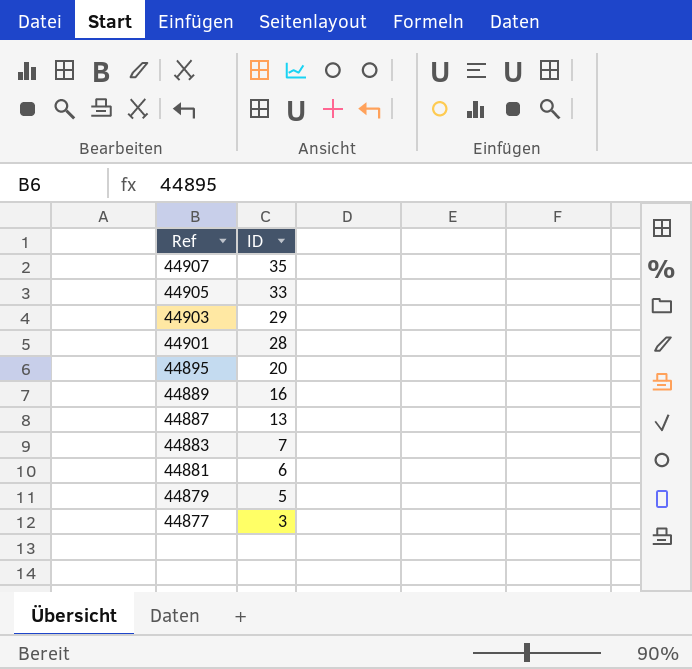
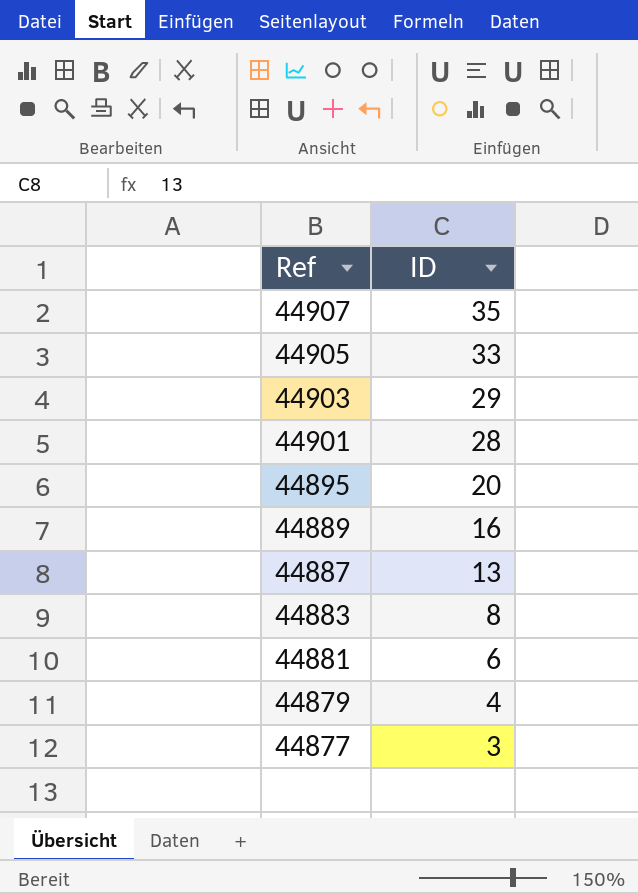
44883 | ID: 7 -> 8
44879 | ID: 5 -> 4

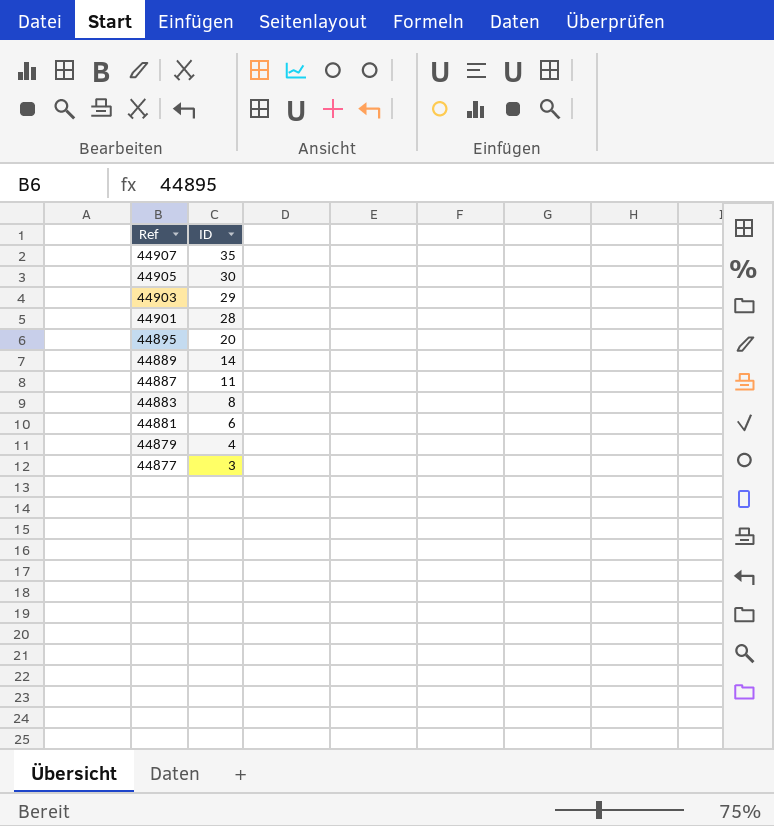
44905 | ID: 33 -> 30
44889 | ID: 16 -> 14
44887 | ID: 13 -> 11

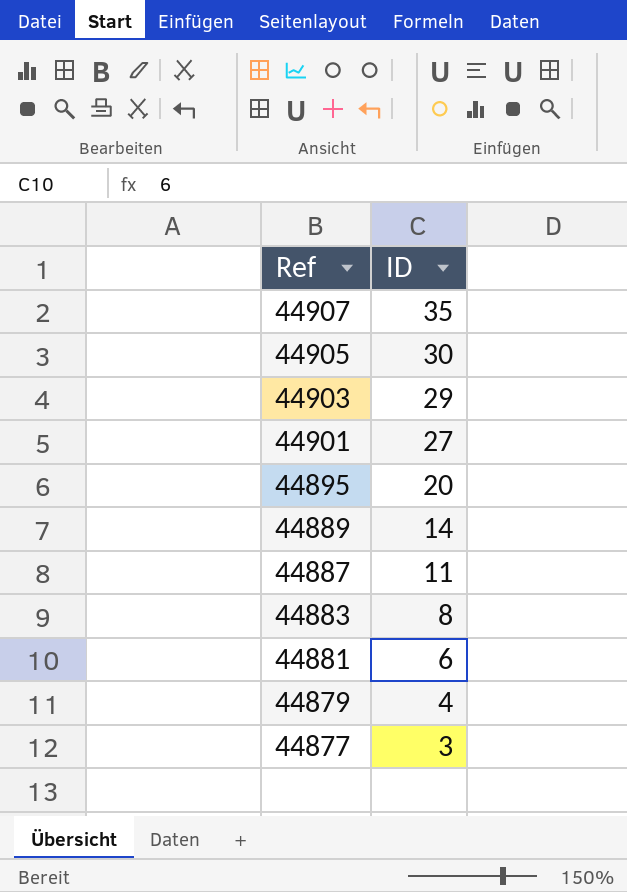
44901 | ID: 28 -> 27

